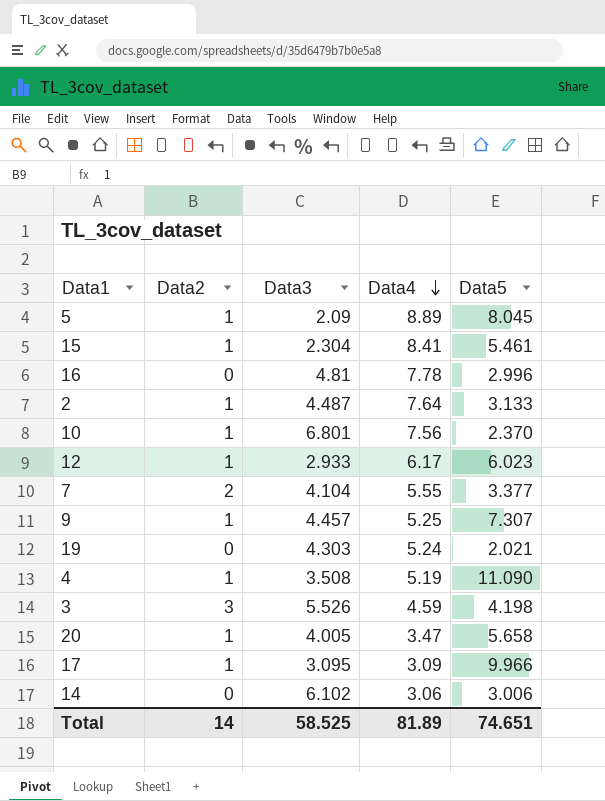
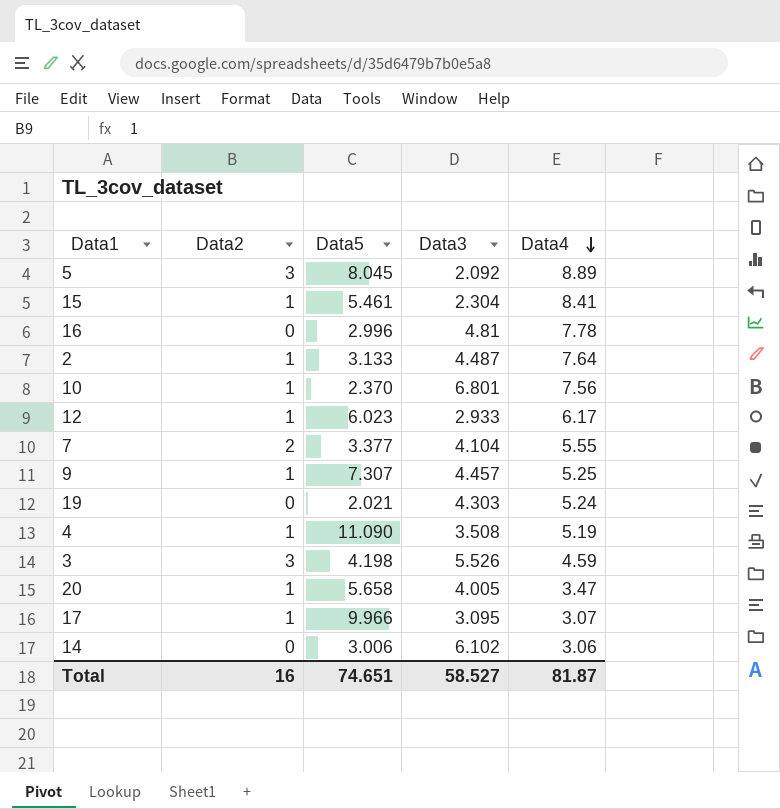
column Data5 | position: 5 -> 3
5 | Data2: 1 -> 3
5 | Data3: 2.09 -> 2.092
17 | Data4: 3.09 -> 3.07
Total | Data2: 14 -> 16
Total | Data3: 58.525 -> 58.527
Total | Data4: 81.89 -> 81.87

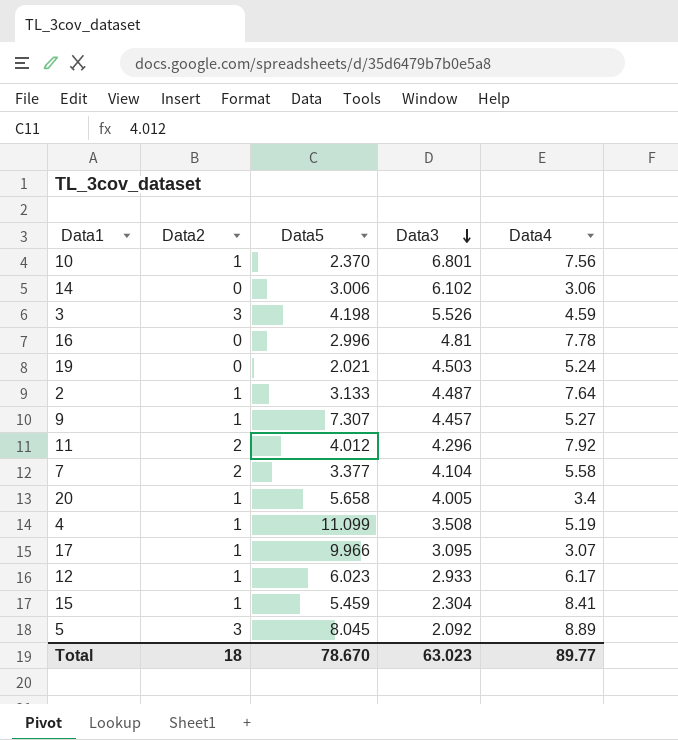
row order: Data4 descending -> Data3 descending
19 | Data3: 4.303 -> 4.503
9 | Data4: 5.25 -> 5.27
row 11: none -> 2 | 4.012 | 4.296 | 7.92
7 | Data4: 5.55 -> 5.58
20 | Data4: 3.47 -> 3.4
4 | Data5: 11.090 -> 11.099
15 | Data5: 5.461 -> 5.459
Total | Data2: 16 -> 18
Total | Data5: 74.651 -> 78.670
Total | Data3: 58.527 -> 63.023
Total | Data4: 81.87 -> 89.77

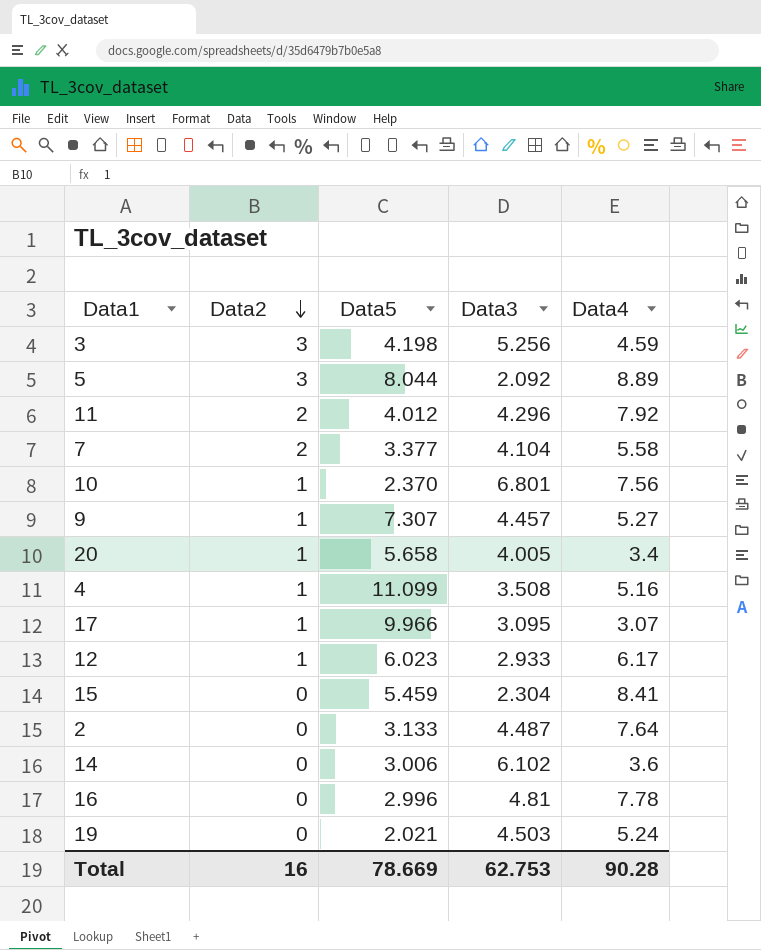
row order: Data3 descending -> Data2 descending
3 | Data3: 5.526 -> 5.256
5 | Data5: 8.045 -> 8.044
4 | Data4: 5.19 -> 5.16
15 | Data2: 1 -> 0
2 | Data2: 1 -> 0
14 | Data4: 3.06 -> 3.6
Total | Data2: 18 -> 16
Total | Data5: 78.670 -> 78.669
Total | Data3: 63.023 -> 62.753
Total | Data4: 89.77 -> 90.28

